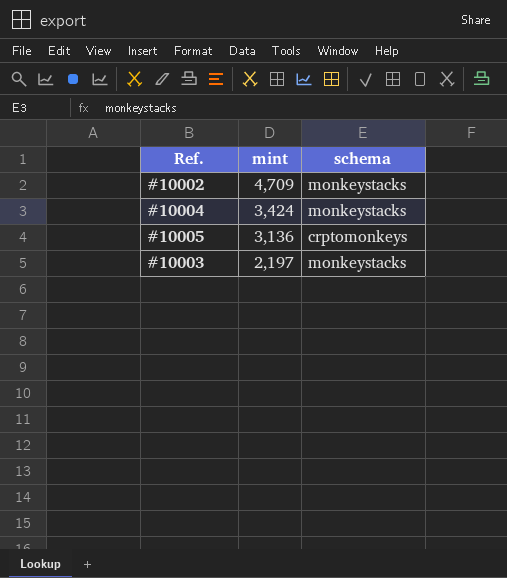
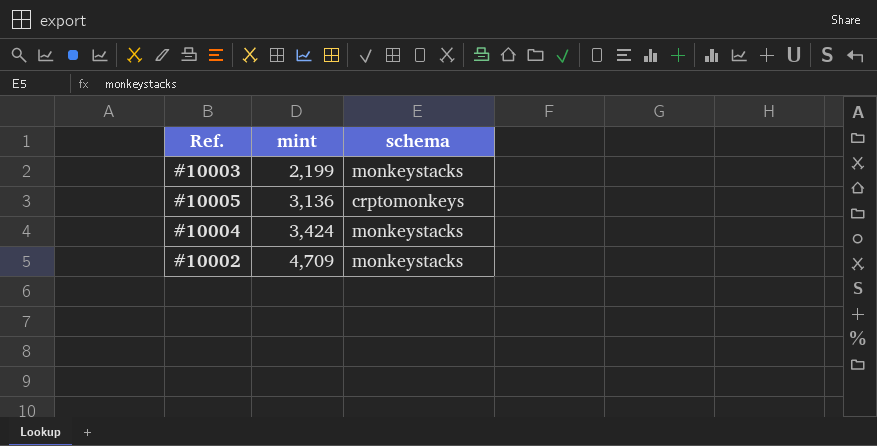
row order: mint descending -> mint ascending
#10003 | mint: 2,197 -> 2,199

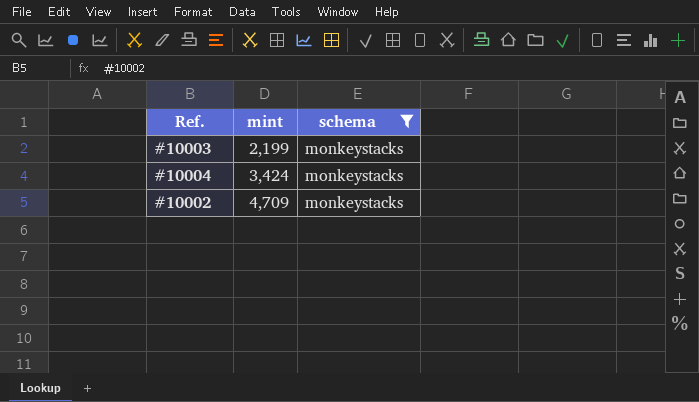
filter: none -> schema = monkeystacks

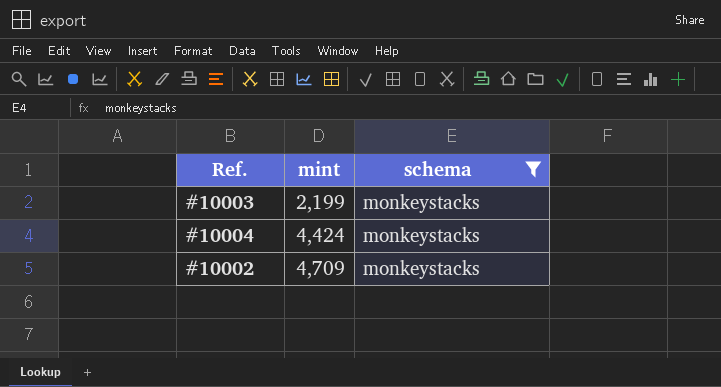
#10004 | mint: 3,424 -> 4,424

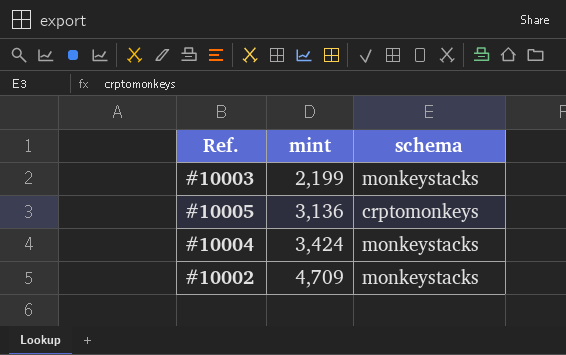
filter: schema = monkeystacks -> none
#10004 | mint: 4,424 -> 3,424

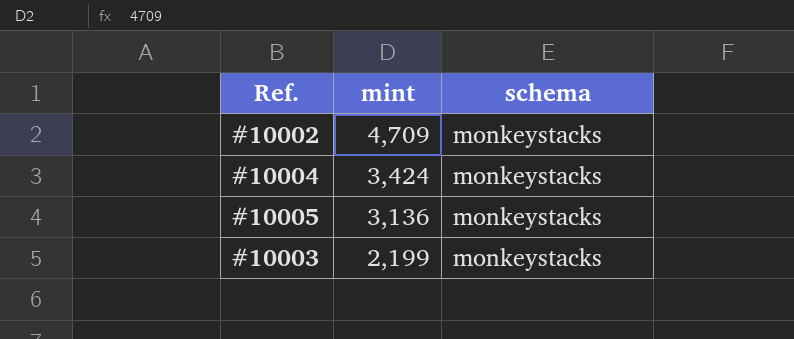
row order: mint ascending -> mint descending
#10005 | schema: crptomonkeys -> monkeystacks

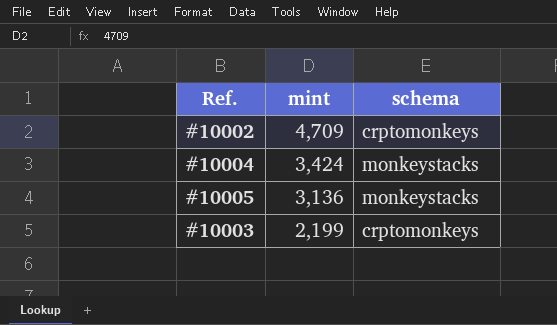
#10002 | schema: monkeystacks -> crptomonkeys
#10003 | schema: monkeystacks -> crptomonkeys

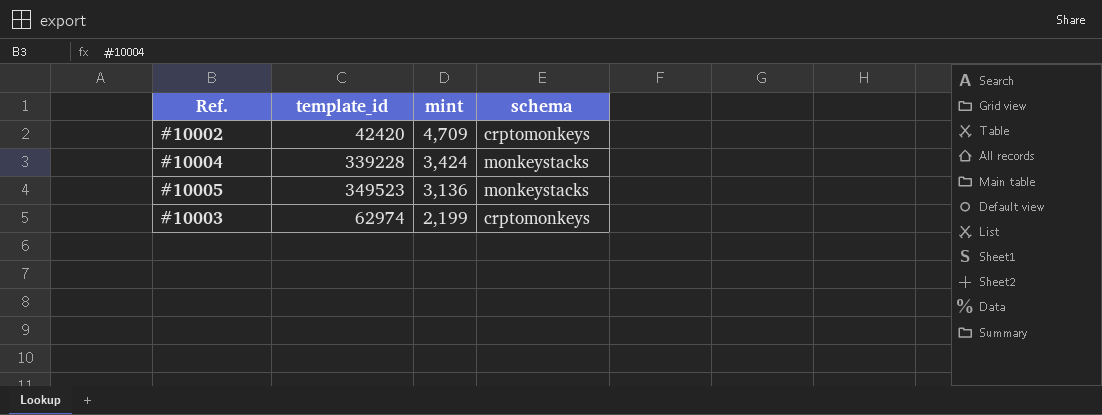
column template_id | position: none -> 2

